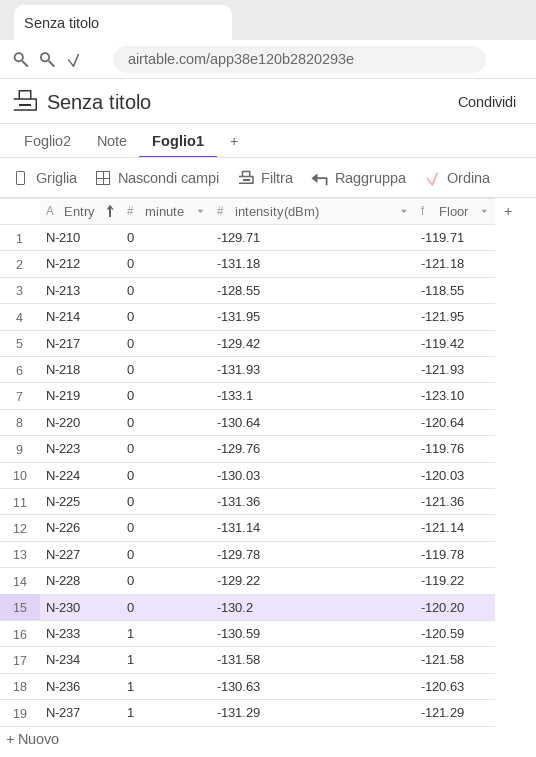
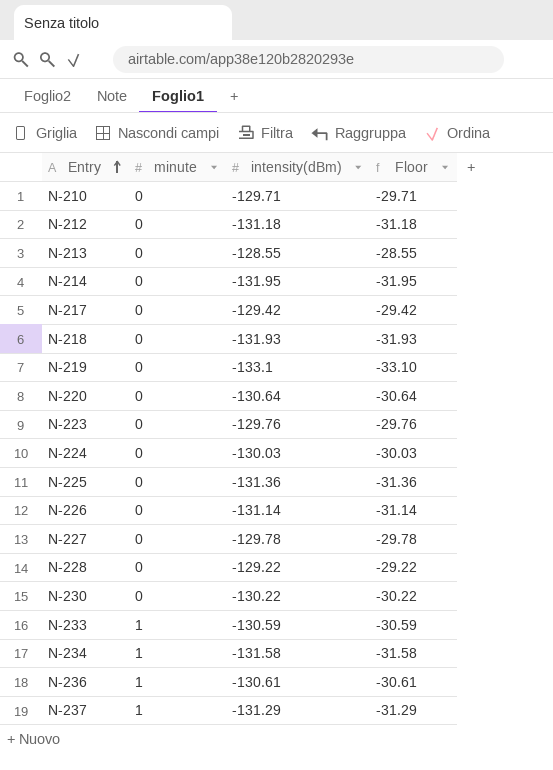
column Floor | formula: [intensity(dBm)] + 10 -> [intensity(dBm)] + 100
N-230 | intensity(dBm): -130.2 -> -130.22
N-236 | intensity(dBm): -130.63 -> -130.61

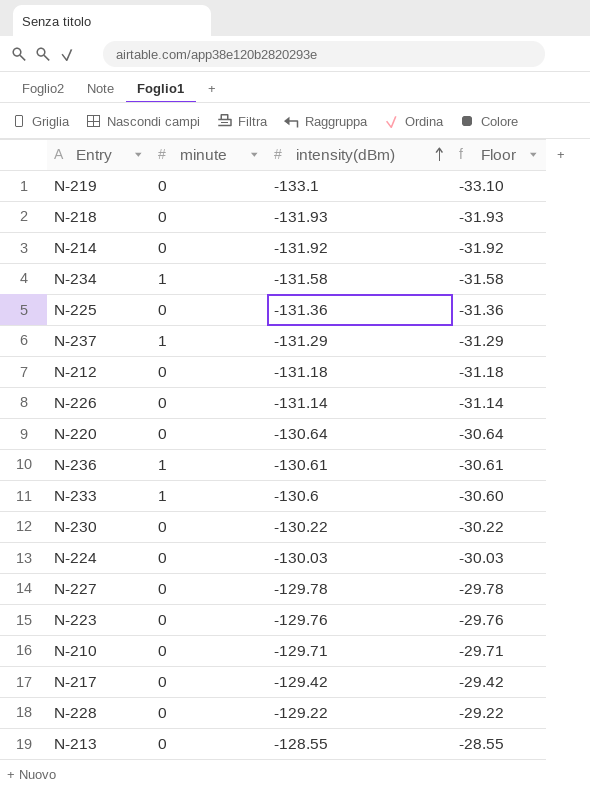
row order: Entry ascending -> intensity(dBm) ascending
N-214 | intensity(dBm): -131.95 -> -131.92
N-214 | Floor: -31.95 -> -31.92
N-233 | intensity(dBm): -130.59 -> -130.6
N-233 | Floor: -30.59 -> -30.60

